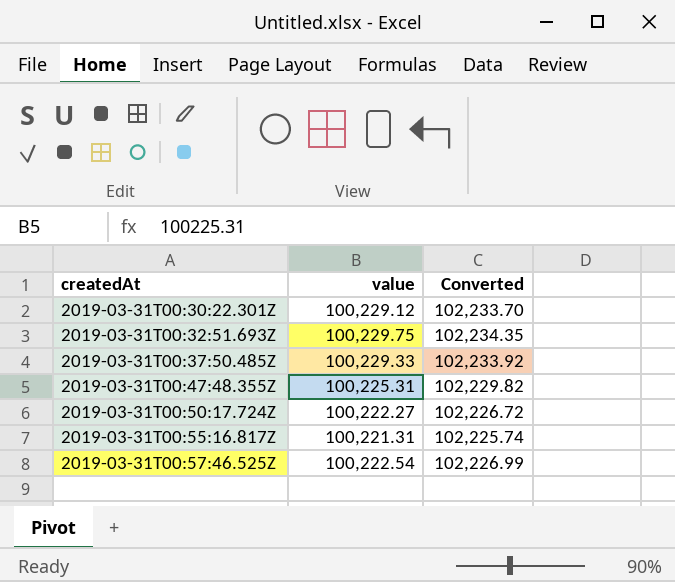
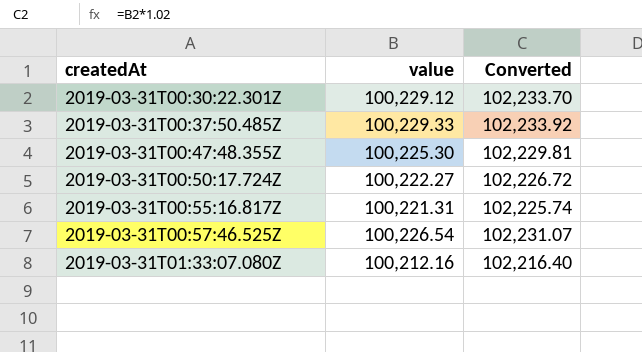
row 2019-03-31T00:32:51.693Z: 100,229.75 | 102,234.35 -> none
2019-03-31T00:47:48.355Z | value: 100,225.31 -> 100,225.30
2019-03-31T00:47:48.355Z | Converted: 102,229.82 -> 102,229.81
2019-03-31T00:57:46.525Z | value: 100,222.54 -> 100,226.54
2019-03-31T00:57:46.525Z | Converted: 102,226.99 -> 102,231.07
row 2019-03-31T01:33:07.080Z: none -> 100,212.16 | 102,216.40

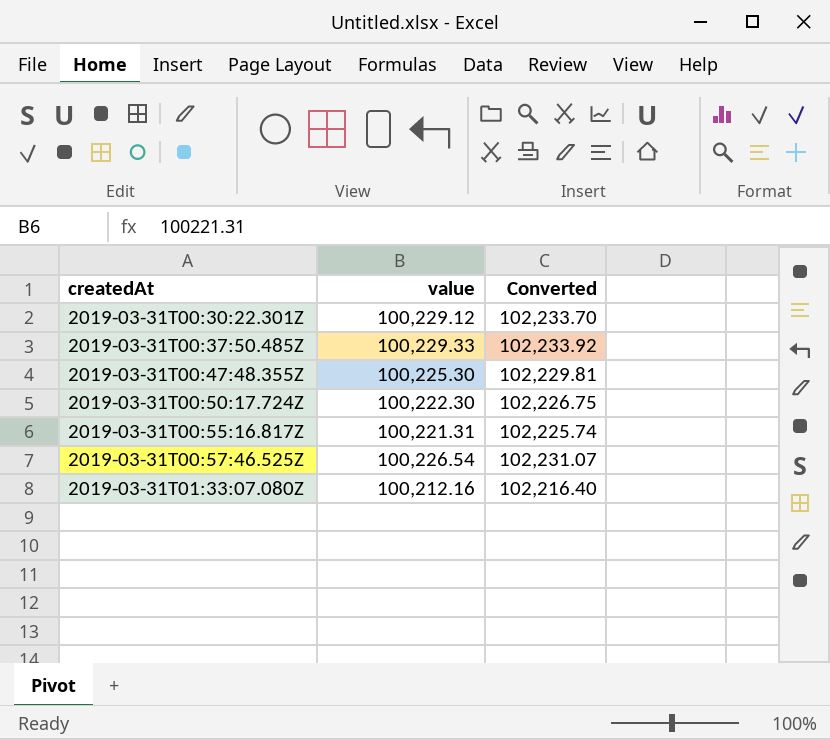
2019-03-31T00:50:17.724Z | value: 100,222.27 -> 100,222.30
2019-03-31T00:50:17.724Z | Converted: 102,226.72 -> 102,226.75

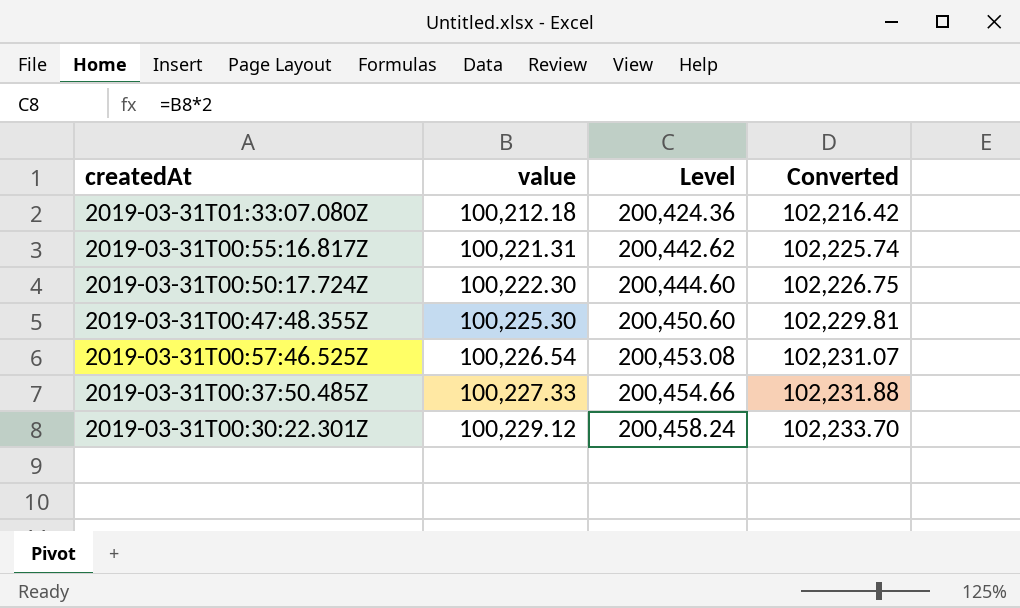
row order: createdAt ascending -> value ascending
column Level | formula: none -> [value] * 2
2019-03-31T01:33:07.080Z | value: 100,212.16 -> 100,212.18
2019-03-31T01:33:07.080Z | Converted: 102,216.40 -> 102,216.42
2019-03-31T00:37:50.485Z | value: 100,229.33 -> 100,227.33
2019-03-31T00:37:50.485Z | Converted: 102,233.92 -> 102,231.88

